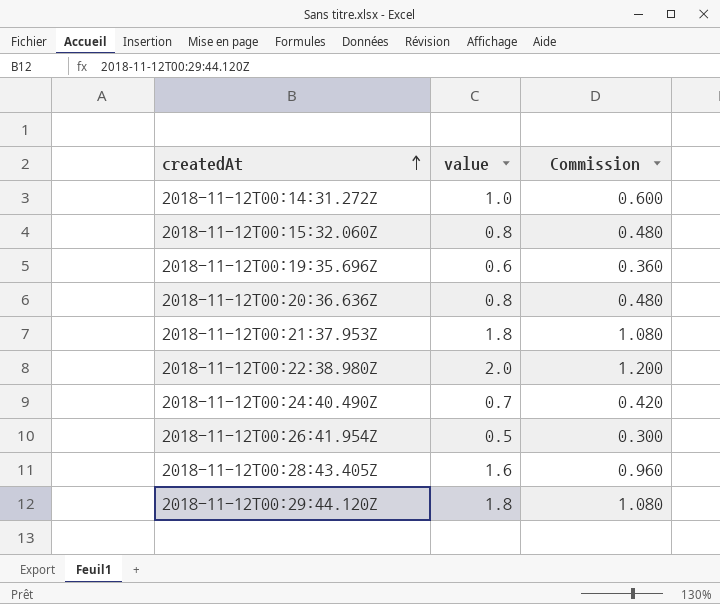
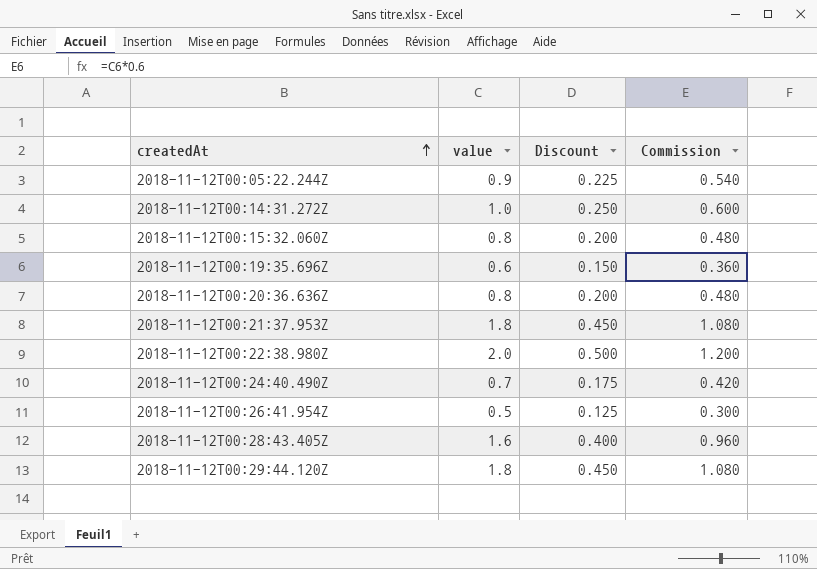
column Discount | formula: none -> [value] * 0.25
row 2018-11-12T00:05:22.244Z: none -> 0.9 | 0.225 | 0.540

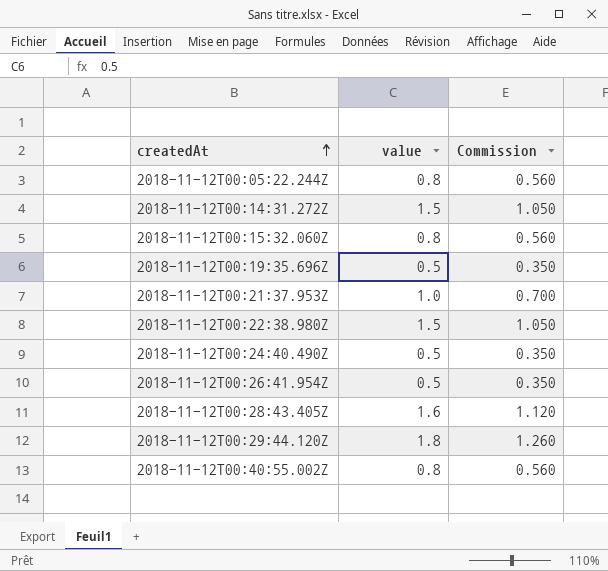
column Discount | formula: [value] * 0.25 -> none
column Commission | formula: [value] * 0.6 -> [value] * 0.7
row 2018-11-12T00:20:36.636Z: 0.8 | 0.200 | 0.480 -> none
2018-11-12T00:05:22.244Z | value: 0.9 -> 0.8
2018-11-12T00:14:31.272Z | value: 1.0 -> 1.5
2018-11-12T00:19:35.696Z | value: 0.6 -> 0.5
2018-11-12T00:21:37.953Z | value: 1.8 -> 1.0
2018-11-12T00:22:38.980Z | value: 2.0 -> 1.5
2018-11-12T00:24:40.490Z | value: 0.7 -> 0.5
row 2018-11-12T00:40:55.002Z: none -> 0.8 | 0.560

